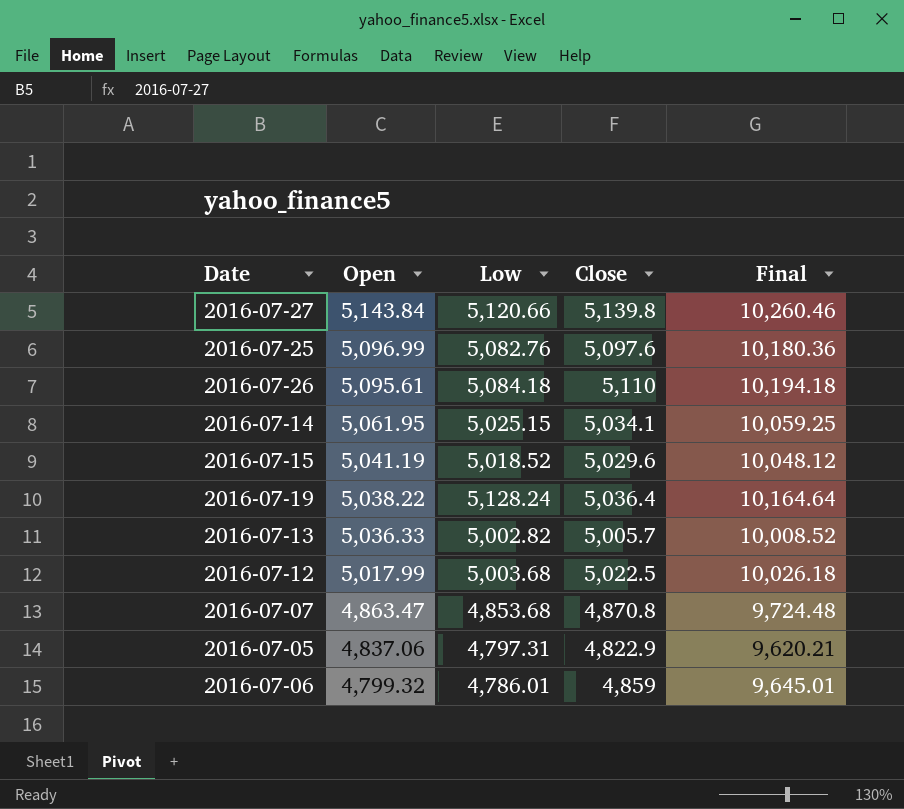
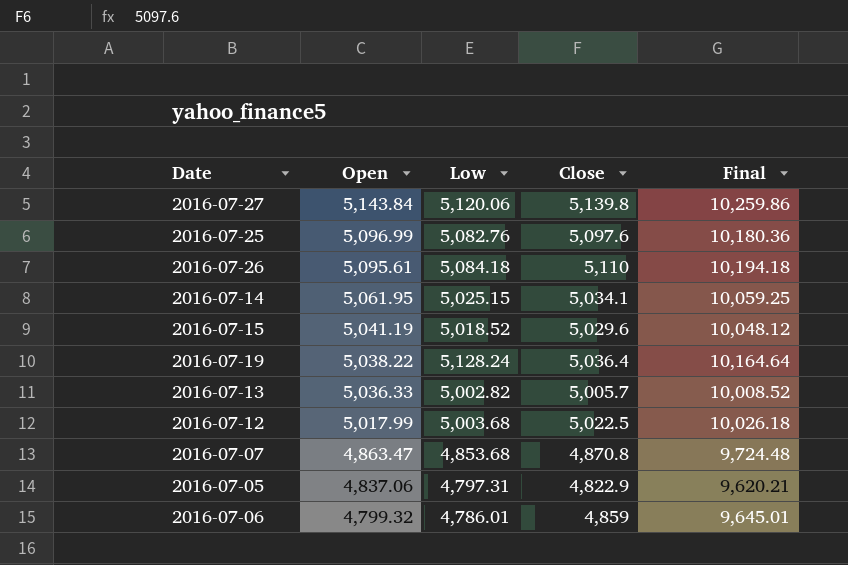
2016-07-27 | Low: 5,120.66 -> 5,120.06
2016-07-27 | Final: 10,260.46 -> 10,259.86

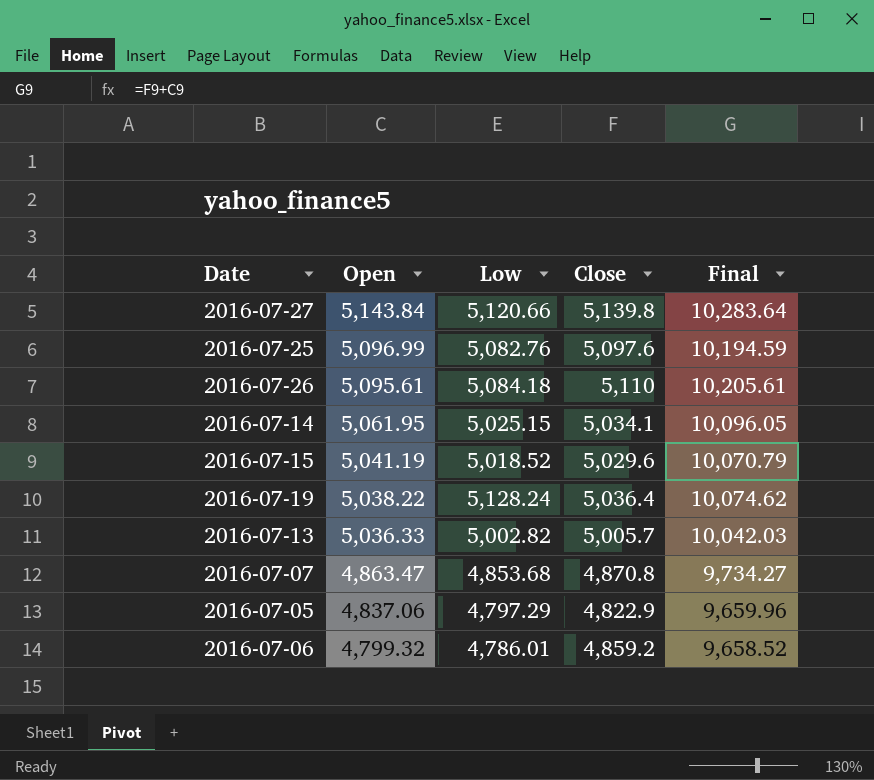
column Final | formula: [Low] + [Close] -> [Open] + [Close]
row 2016-07-12: 5,017.99 | 5,003.68 | 5,022.5 | 10,026.18 -> none
2016-07-27 | Low: 5,120.06 -> 5,120.66
2016-07-05 | Low: 4,797.31 -> 4,797.29
2016-07-06 | Close: 4,859 -> 4,859.2

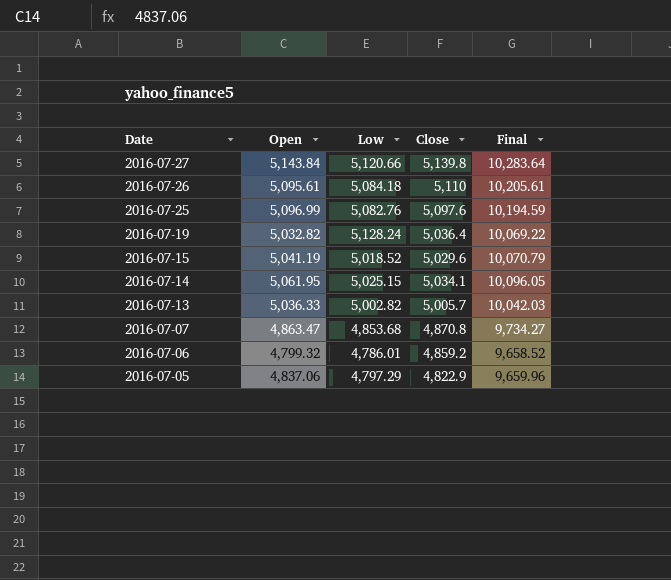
row order: Open descending -> Date descending
2016-07-19 | Open: 5,038.22 -> 5,032.82
2016-07-19 | Final: 10,074.62 -> 10,069.22

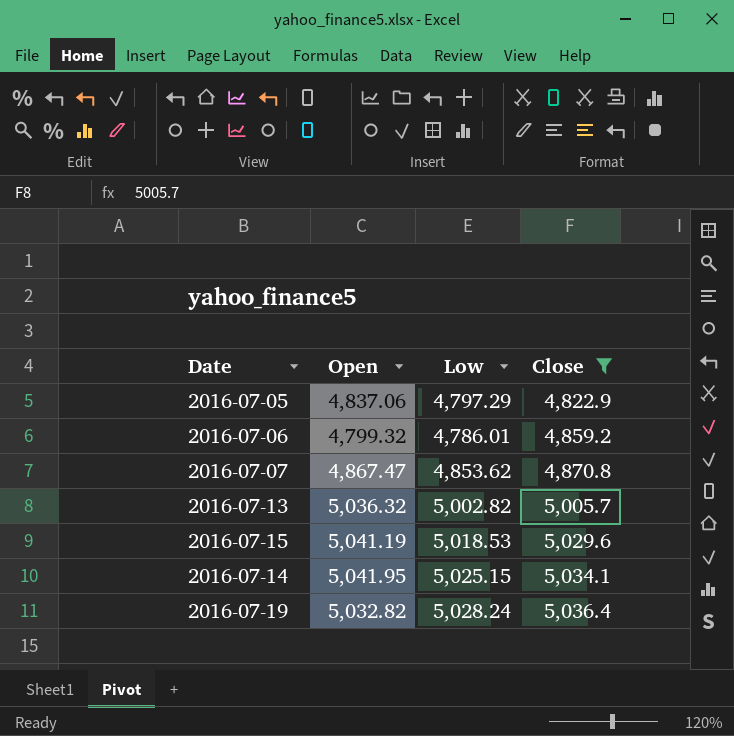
filter: none -> Close <= 5,036.4
row order: Date descending -> Close ascending
column Final | formula: [Open] + [Close] -> none
2016-07-07 | Open: 4,863.47 -> 4,867.47
2016-07-07 | Low: 4,853.68 -> 4,853.62
2016-07-13 | Open: 5,036.33 -> 5,036.32
2016-07-15 | Low: 5,018.52 -> 5,018.53
2016-07-14 | Open: 5,061.95 -> 5,041.95
2016-07-19 | Low: 5,128.24 -> 5,028.24

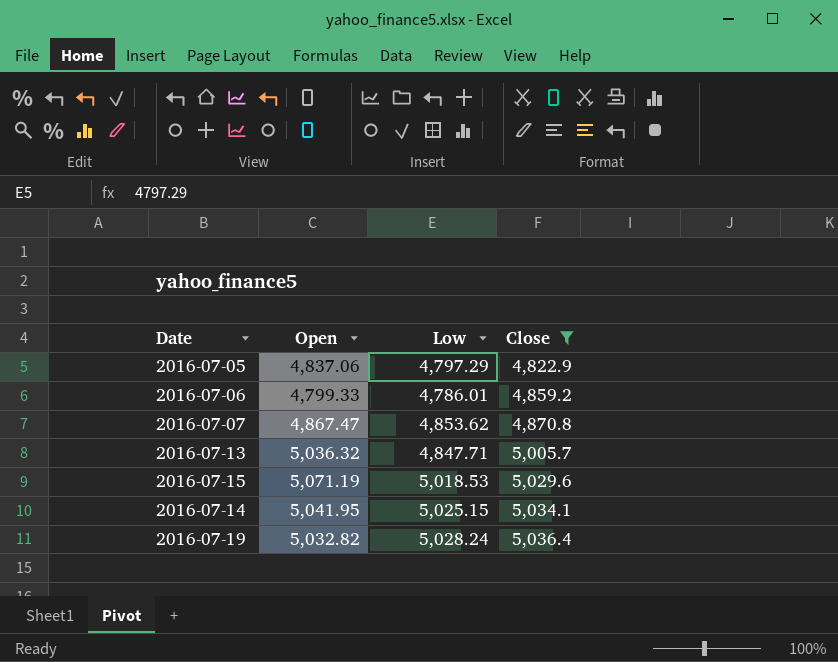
2016-07-06 | Open: 4,799.32 -> 4,799.33
2016-07-13 | Low: 5,002.82 -> 4,847.71
2016-07-15 | Open: 5,041.19 -> 5,071.19

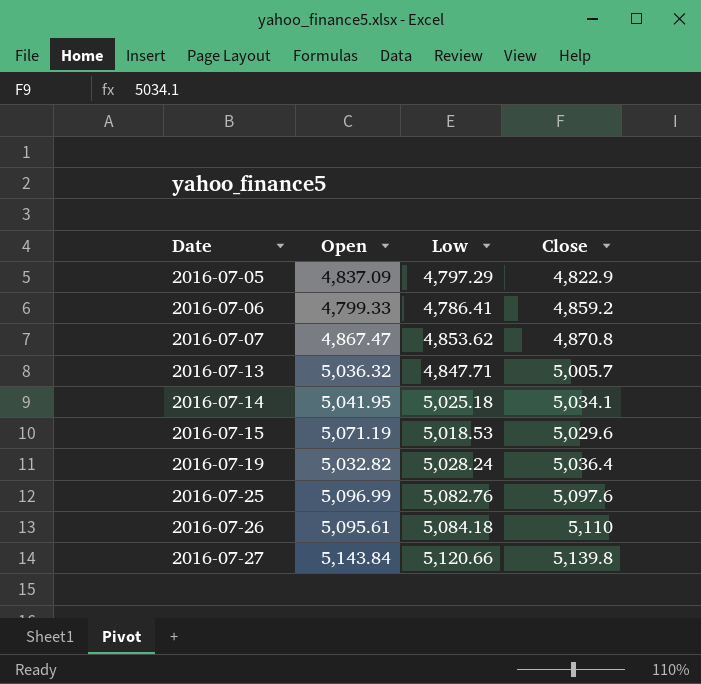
filter: Close <= 5,036.4 -> none
row order: Close ascending -> Date ascending
2016-07-05 | Open: 4,837.06 -> 4,837.09
2016-07-06 | Low: 4,786.01 -> 4,786.41
2016-07-14 | Low: 5,025.15 -> 5,025.18

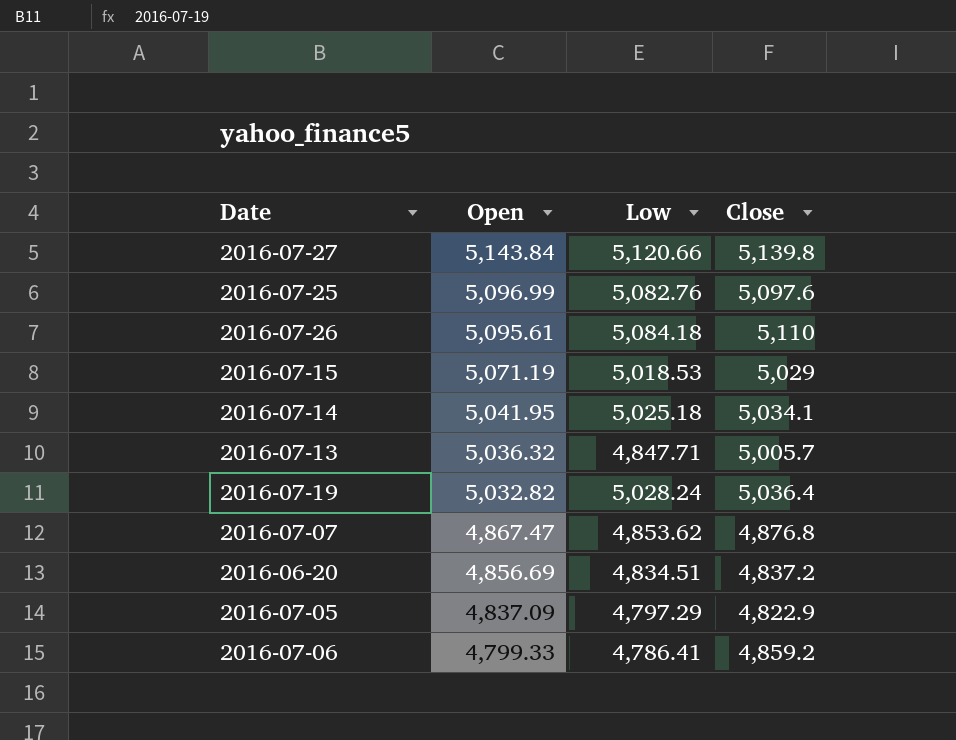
row order: Date ascending -> Open descending
2016-07-15 | Close: 5,029.6 -> 5,029
2016-07-07 | Close: 4,870.8 -> 4,876.8
row 2016-06-20: none -> 4,856.69 | 4,834.51 | 4,837.2

